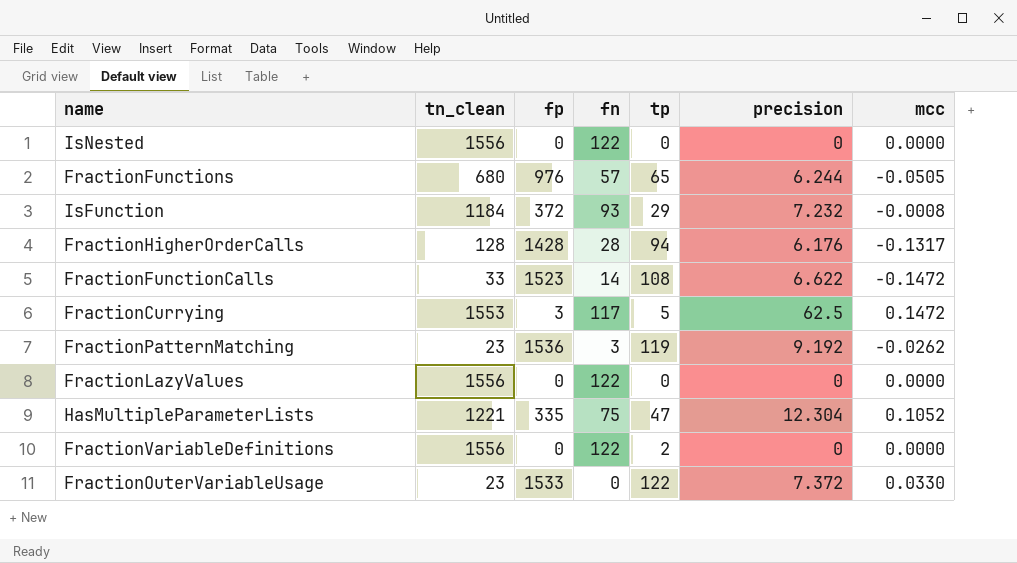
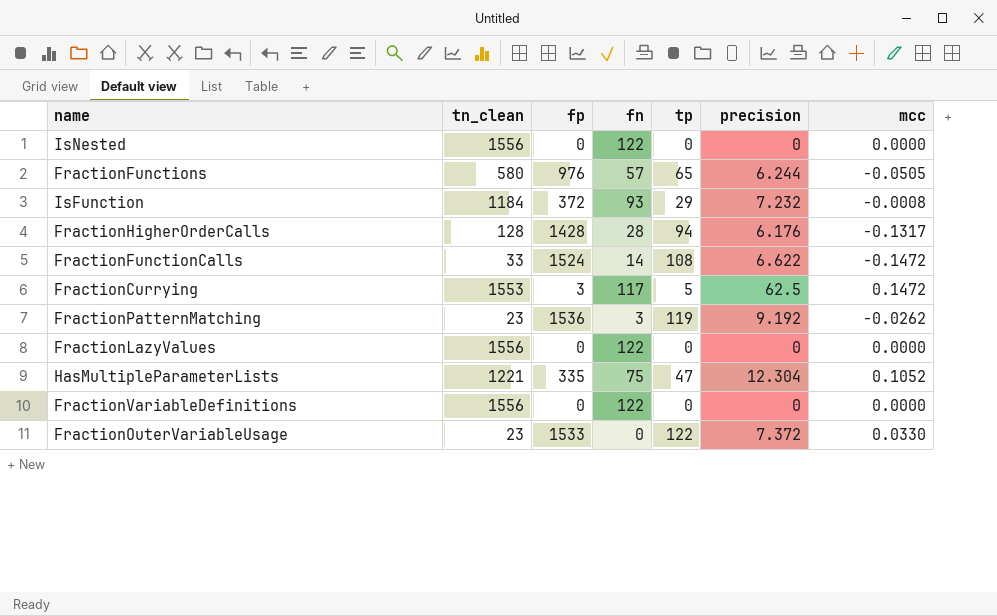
FractionFunctions | tn_clean: 680 -> 580
FractionFunctionCalls | fp: 1523 -> 1524
FractionVariableDefinitions | tp: 2 -> 0

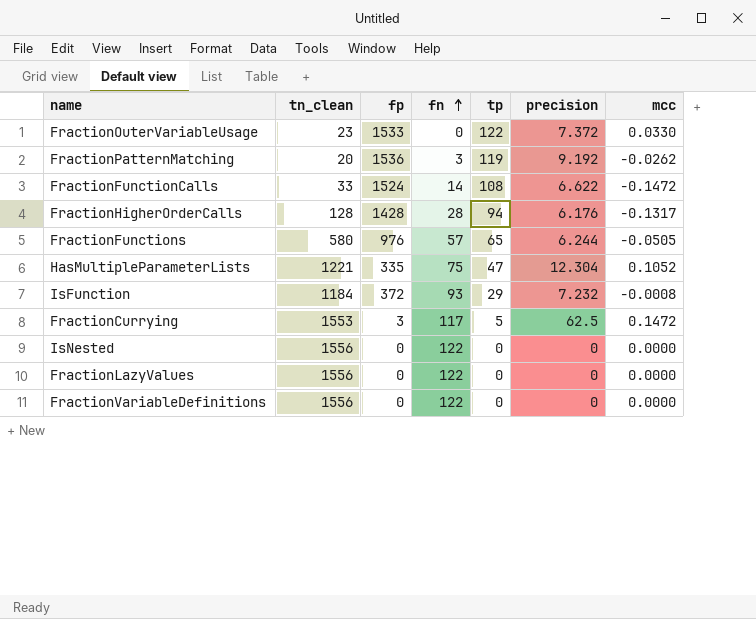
row order: none -> fn ascending
FractionPatternMatching | tn_clean: 23 -> 20

